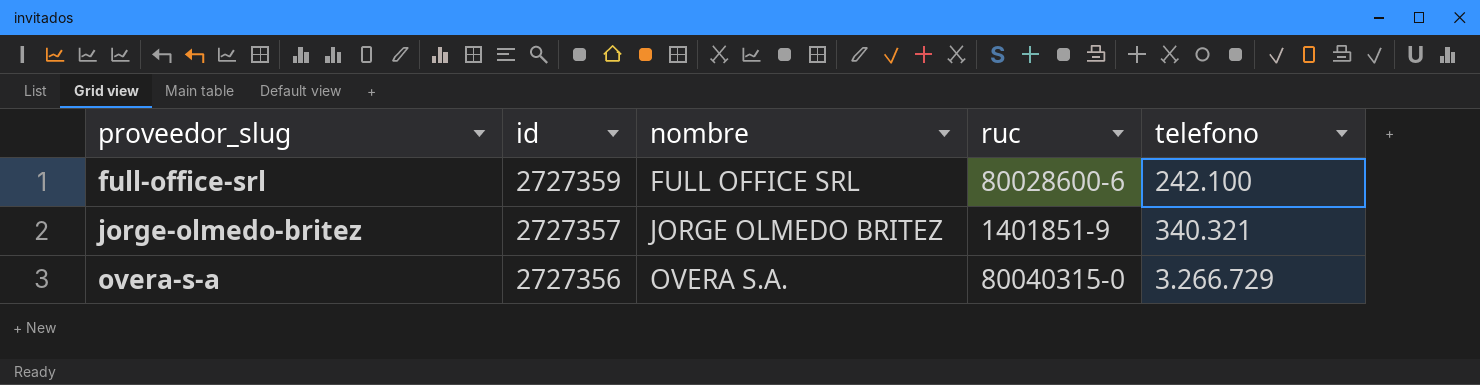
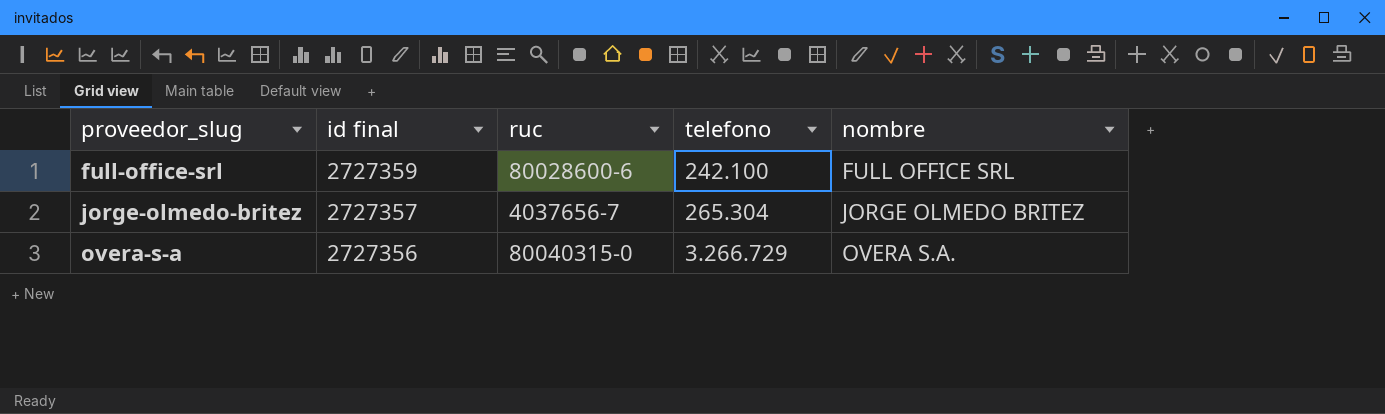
column name: id -> id final
column nombre | position: 3 -> 5
jorge-olmedo-britez | ruc: 1401851-9 -> 4037656-7
jorge-olmedo-britez | telefono: 340.321 -> 265.304

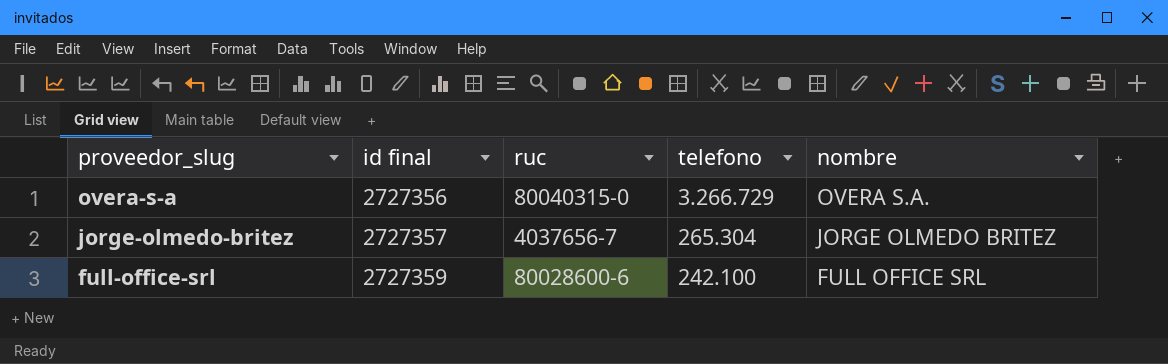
row order: proveedor_slug ascending -> proveedor_slug descending

